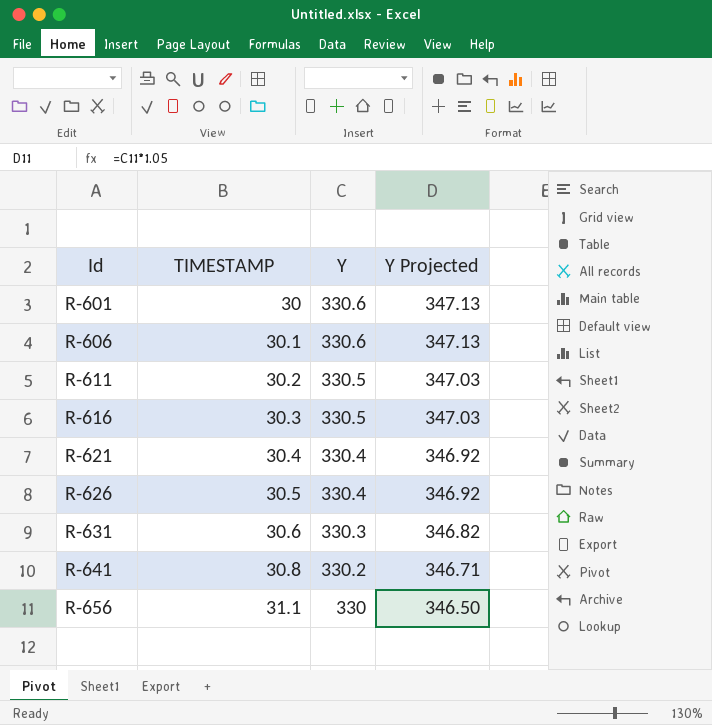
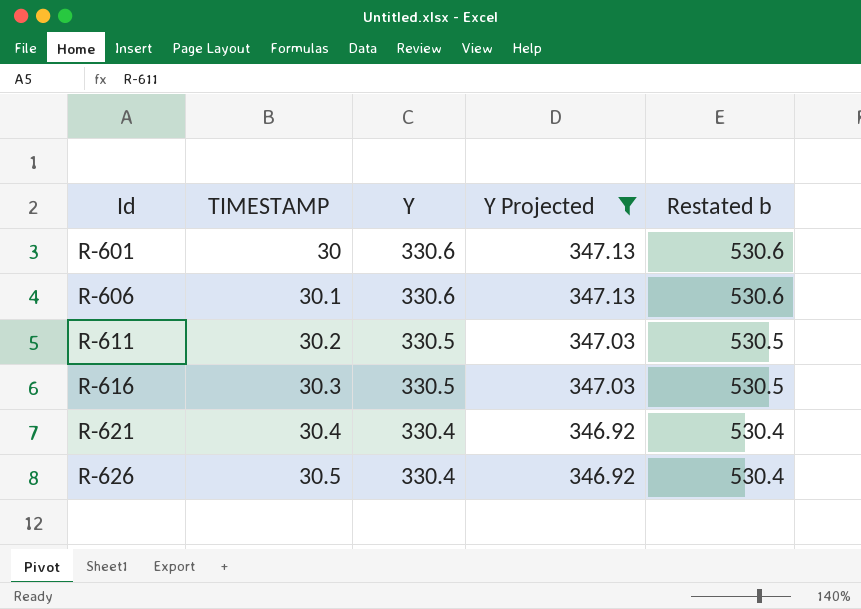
filter: none -> Y Projected >= 346.92
column Restated b | formula: none -> [Y] + 200

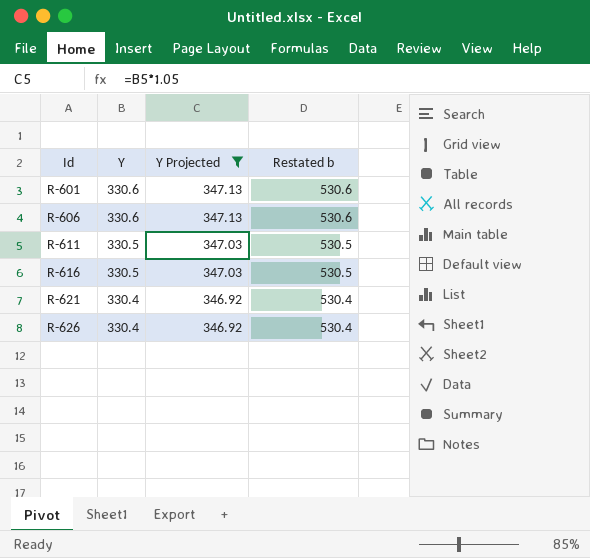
column TIMESTAMP | position: 2 -> none

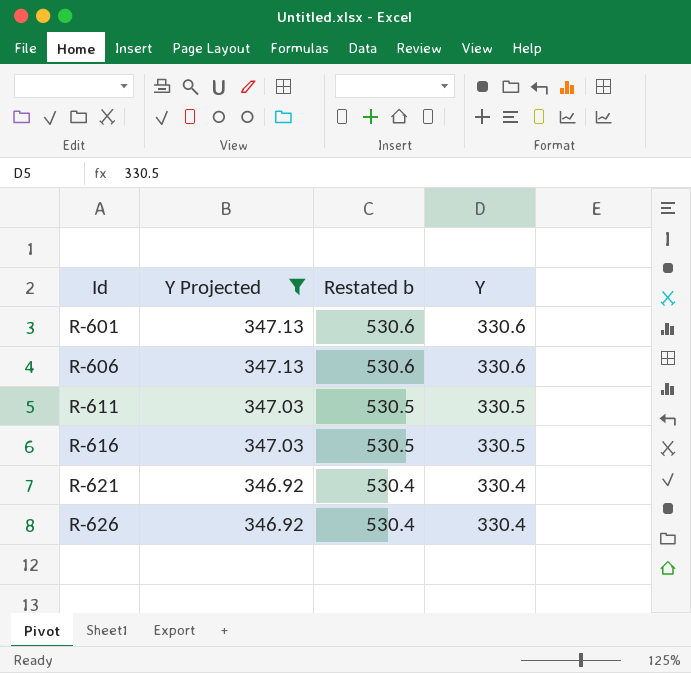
column Y | position: 2 -> 4

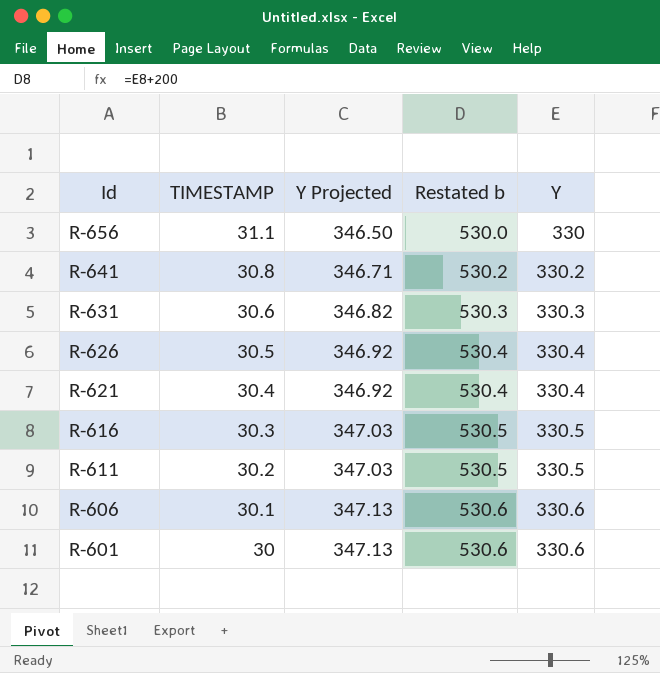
filter: Y Projected >= 346.92 -> none
row order: Id ascending -> Id descending
column TIMESTAMP | position: none -> 2

